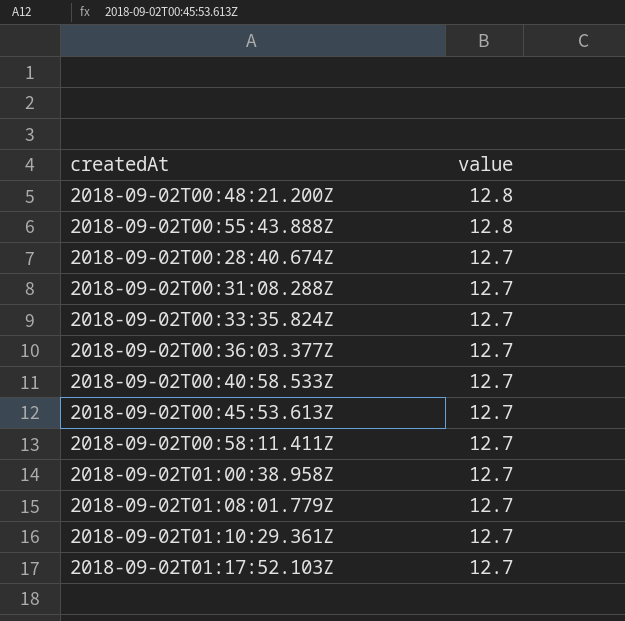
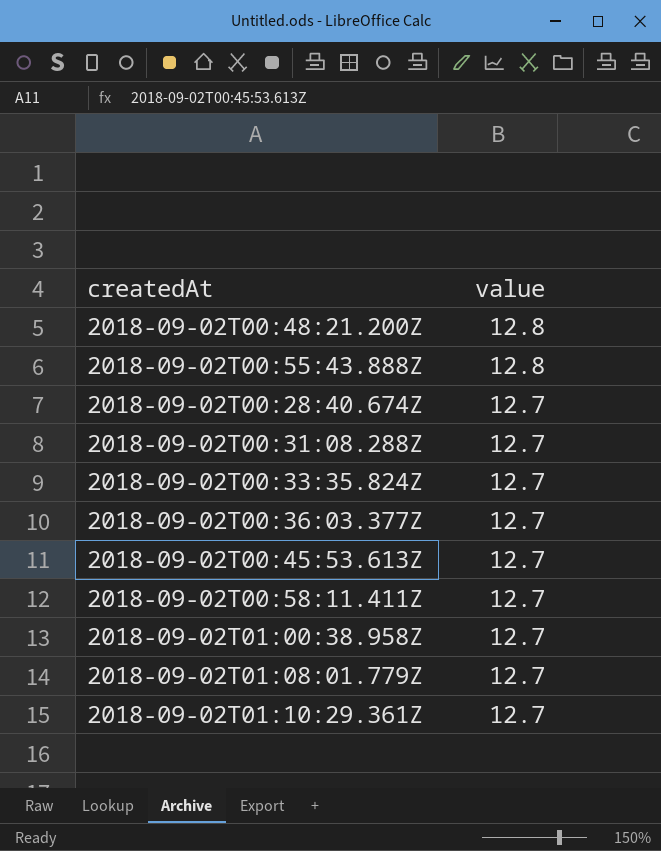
row 2018-09-02T00:40:58.533Z: 12.7 -> none
row 2018-09-02T01:17:52.103Z: 12.7 -> none

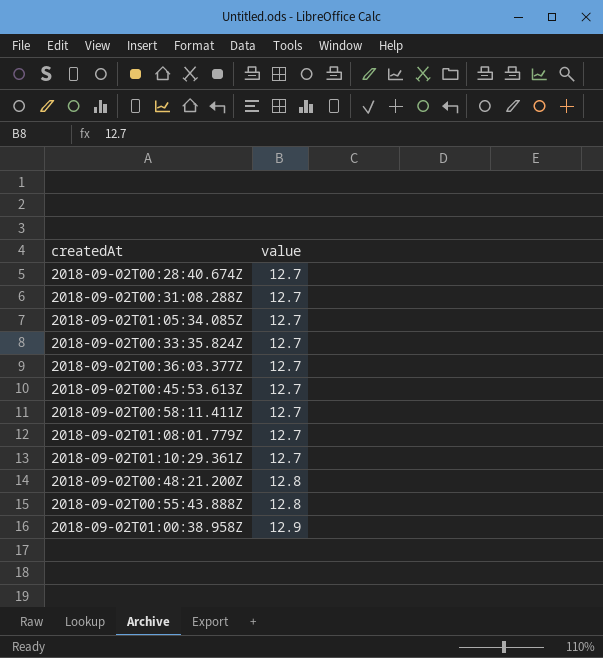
row order: value descending -> value ascending
row 2018-09-02T01:05:34.085Z: none -> 12.7
2018-09-02T01:00:38.958Z | value: 12.7 -> 12.9

